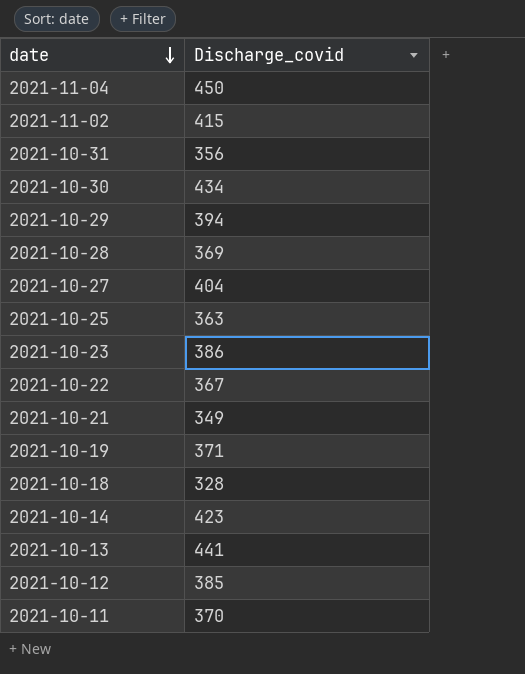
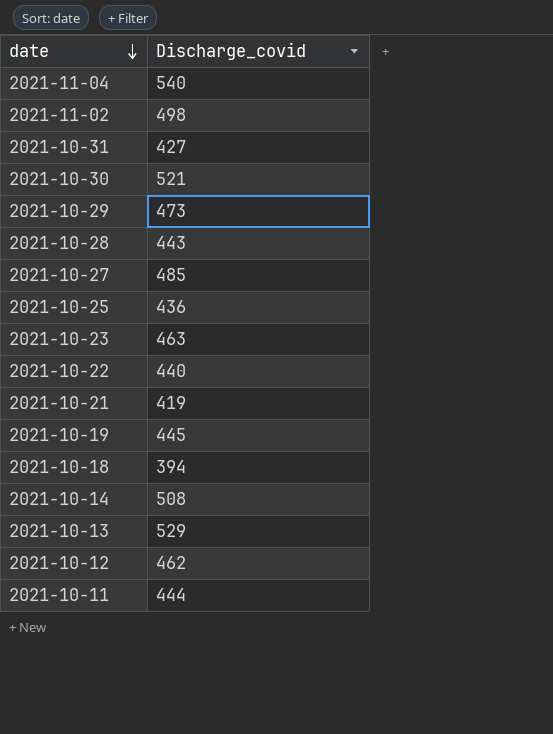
2021-11-04 | Discharge_covid: 450 -> 540
2021-11-02 | Discharge_covid: 415 -> 498
2021-10-31 | Discharge_covid: 356 -> 427
2021-10-30 | Discharge_covid: 434 -> 521
2021-10-29 | Discharge_covid: 394 -> 473
2021-10-28 | Discharge_covid: 369 -> 443
2021-10-27 | Discharge_covid: 404 -> 485
2021-10-25 | Discharge_covid: 363 -> 436
2021-10-23 | Discharge_covid: 386 -> 463
2021-10-22 | Discharge_covid: 367 -> 440
2021-10-21 | Discharge_covid: 349 -> 419
2021-10-19 | Discharge_covid: 371 -> 445
2021-10-18 | Discharge_covid: 328 -> 394
2021-10-14 | Discharge_covid: 423 -> 508
2021-10-13 | Discharge_covid: 441 -> 529
2021-10-12 | Discharge_covid: 385 -> 462
2021-10-11 | Discharge_covid: 370 -> 444

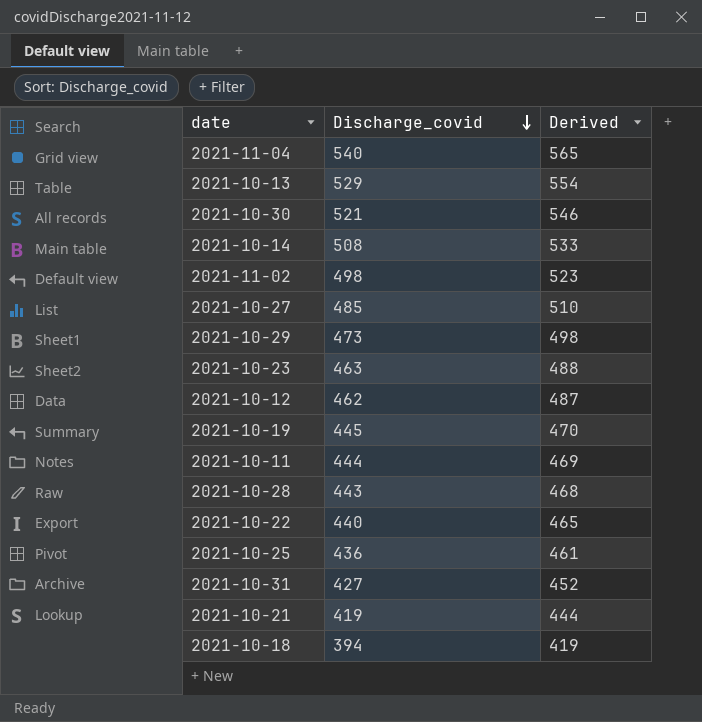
row order: date descending -> Discharge_covid descending
column Derived | formula: none -> [Discharge_covid] + 25

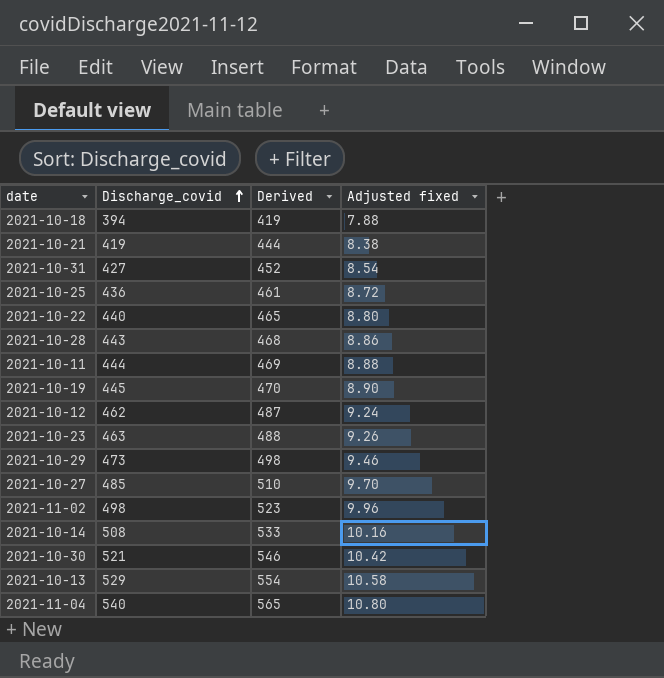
row order: Discharge_covid descending -> Discharge_covid ascending
column Adjusted fixed | formula: none -> [Discharge_covid] * 0.02

